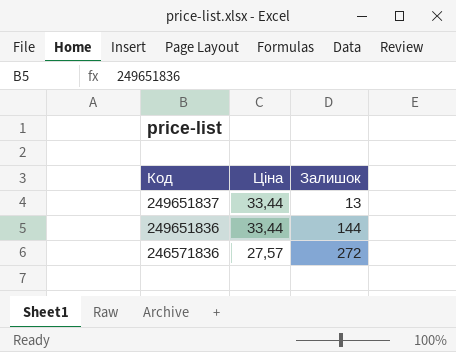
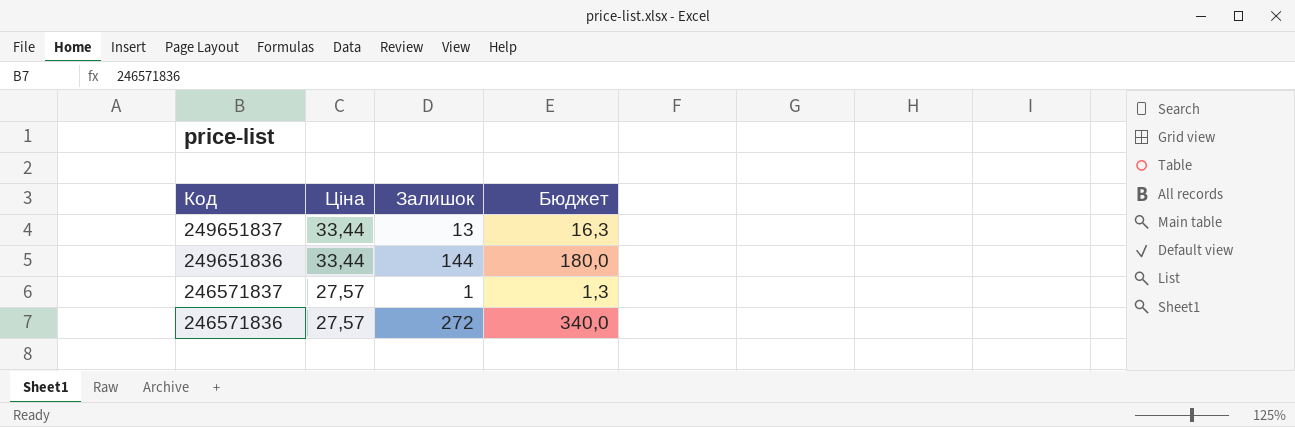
column Бюджет | formula: none -> [Залишок] * 1,25
row 246571837: none -> 27,57 | 1 | 1,3

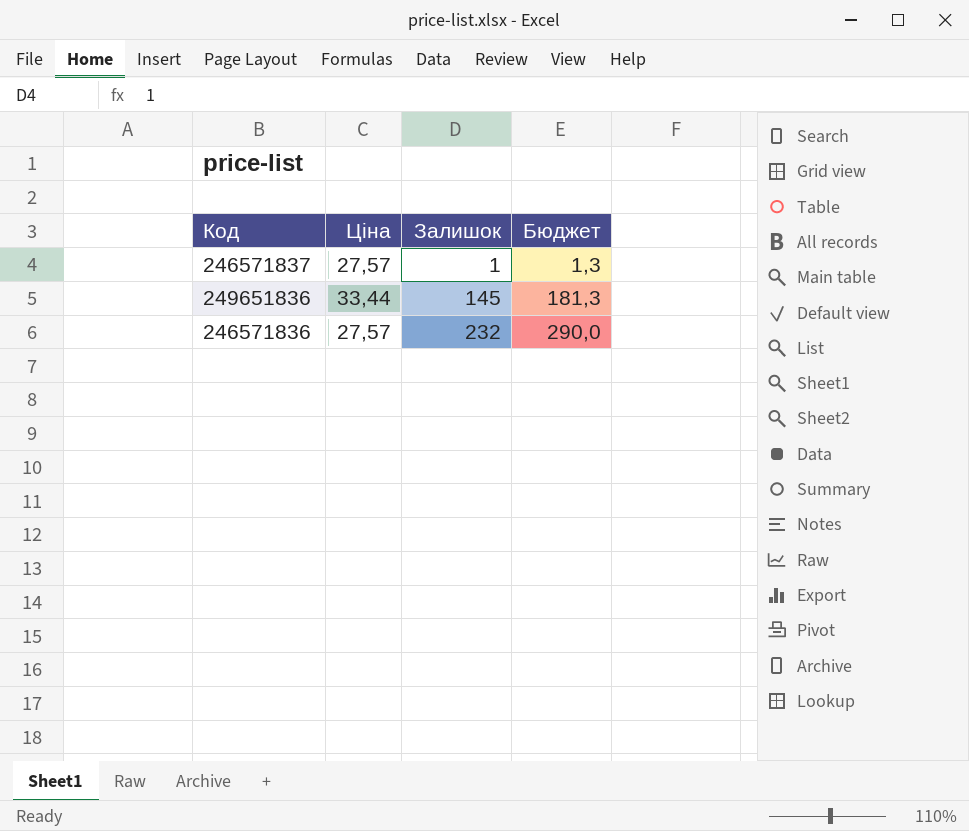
row order: Код descending -> Залишок ascending
row 249651837: 33,44 | 13 | 16,3 -> none
249651836 | Залишок: 144 -> 145
249651836 | Бюджет: 180,0 -> 181,3
246571836 | Залишок: 272 -> 232
246571836 | Бюджет: 340,0 -> 290,0

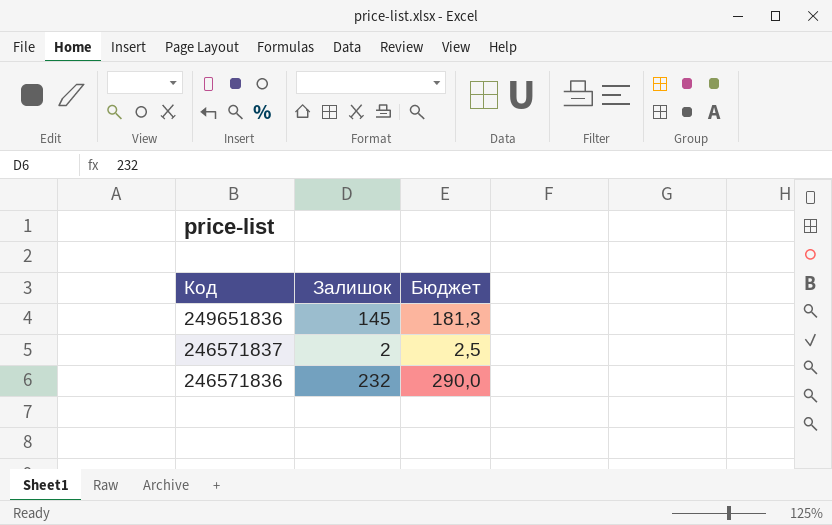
row order: Залишок ascending -> Код descending
column Ціна | position: 2 -> none
246571837 | Залишок: 1 -> 2
246571837 | Бюджет: 1,3 -> 2,5

